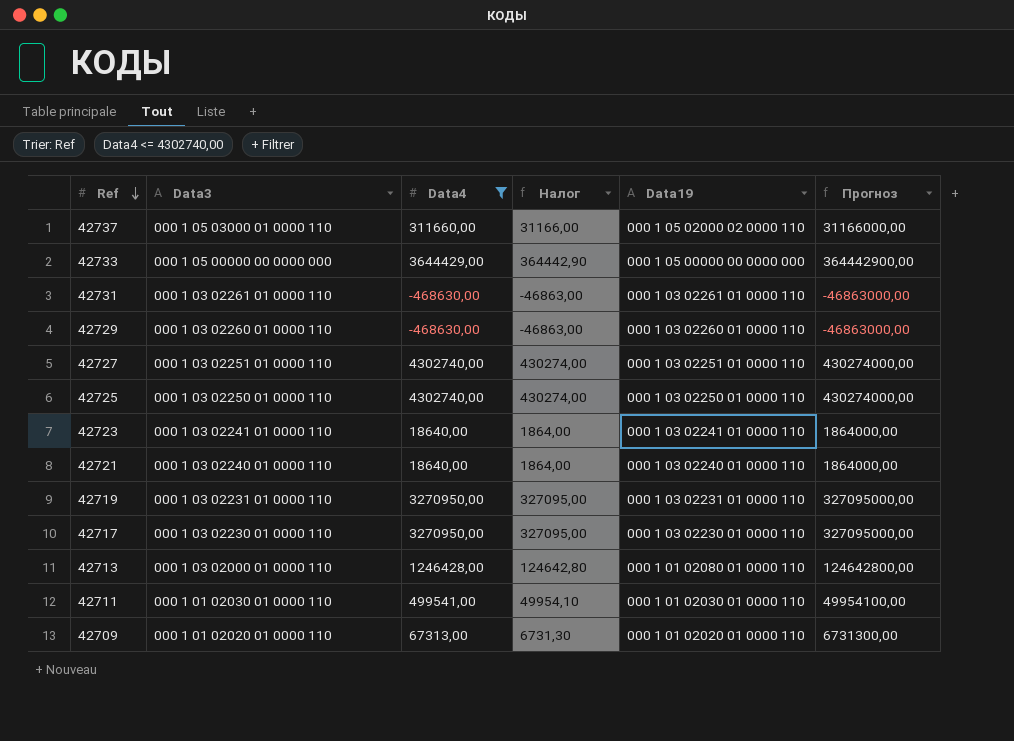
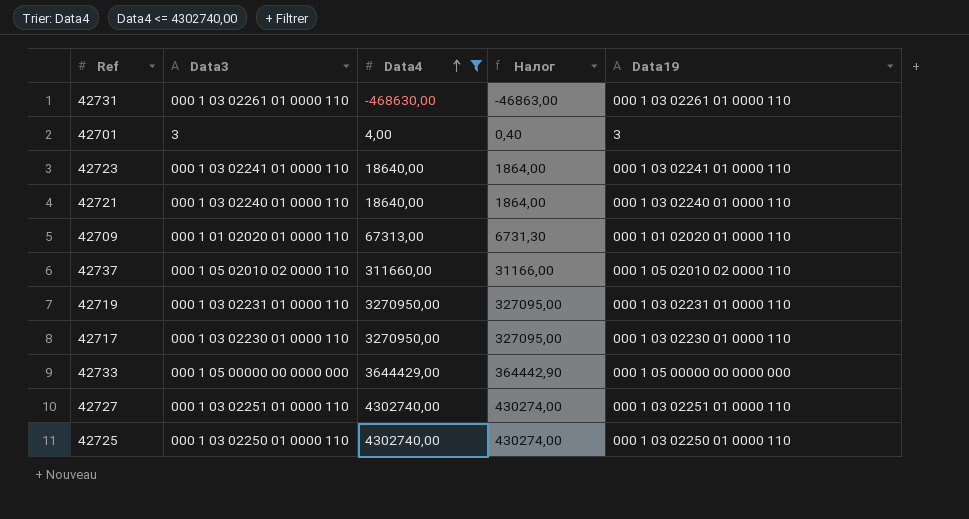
row order: Ref descending -> Data4 ascending
column Прогноз | formula: [Data4] * 100 -> none
row 42729: 000 1 03 02260 01 0000 110 | -468630,00 | -46863,00 | 000 1 03 02260 01 0000 110 | -46863000,00 -> none
row 42713: 000 1 03 02000 01 0000 110 | 1246428,00 | 124642,80 | 000 1 01 02080 01 0000 110 | 124642800,00 -> none
row 42711: 000 1 01 02030 01 0000 110 | 499541,00 | 49954,10 | 000 1 01 02030 01 0000 110 | 49954100,00 -> none
row 42701: none -> 3 | 4,00 | 0,40 | 3
42737 | Data3: 000 1 05 03000 01 0000 110 -> 000 1 05 02010 02 0000 110
42737 | Data19: 000 1 05 02000 02 0000 110 -> 000 1 05 02010 02 0000 110

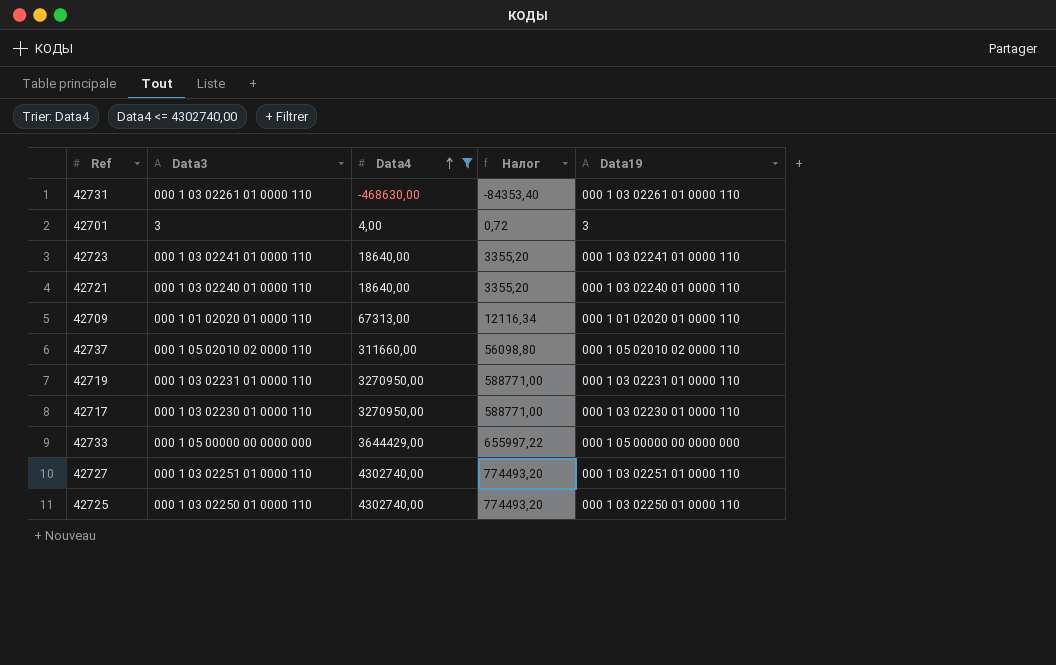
column Налог | formula: [Data4] * 0,1 -> [Data4] * 0,18

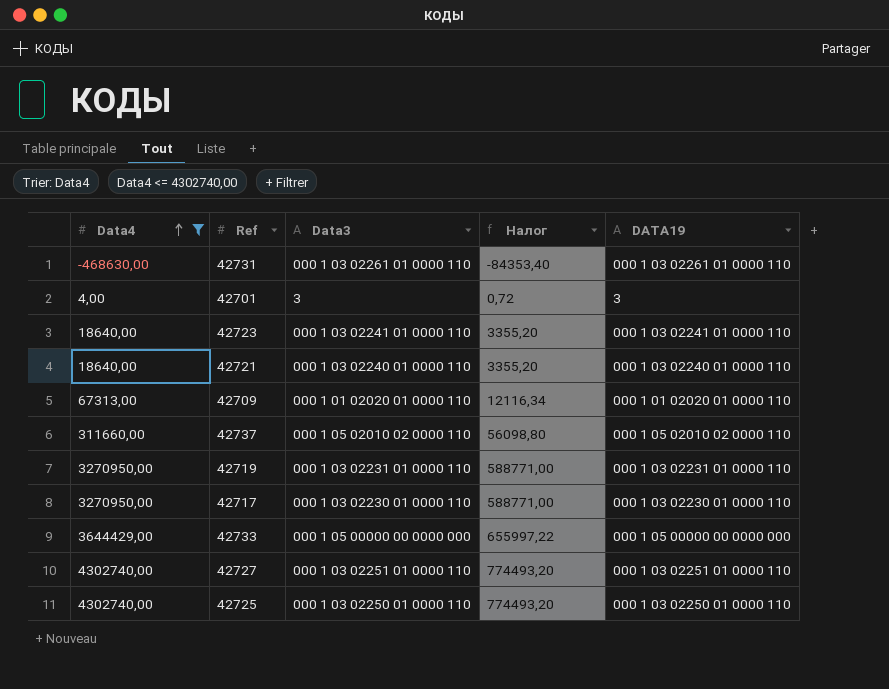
column Data4 | position: 3 -> 1
column name: Data19 -> DATA19

